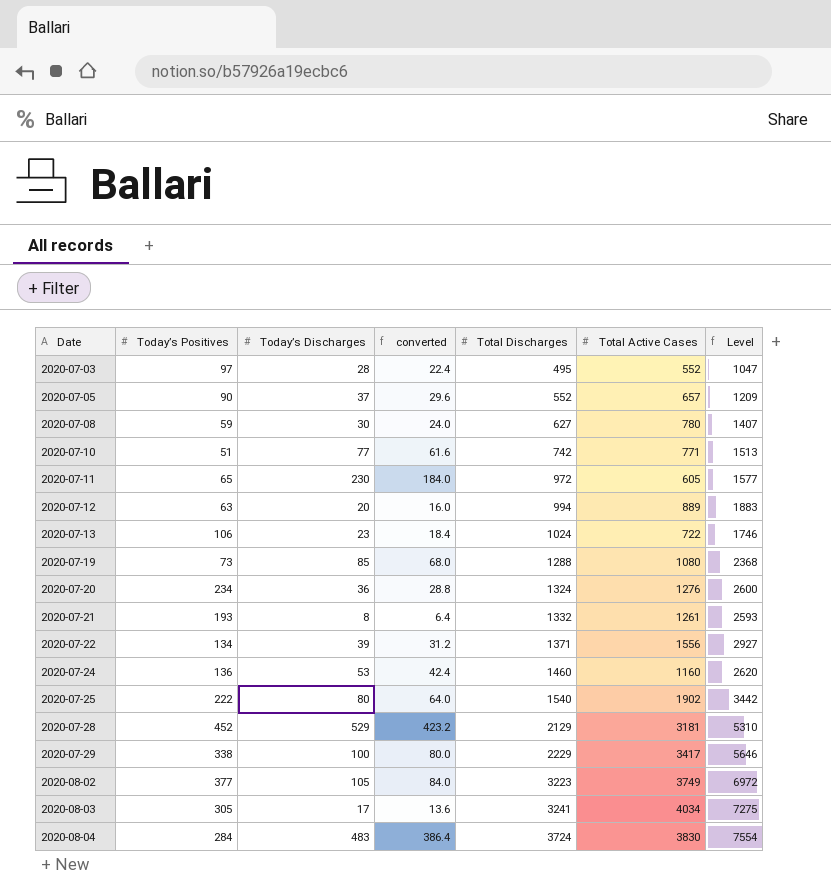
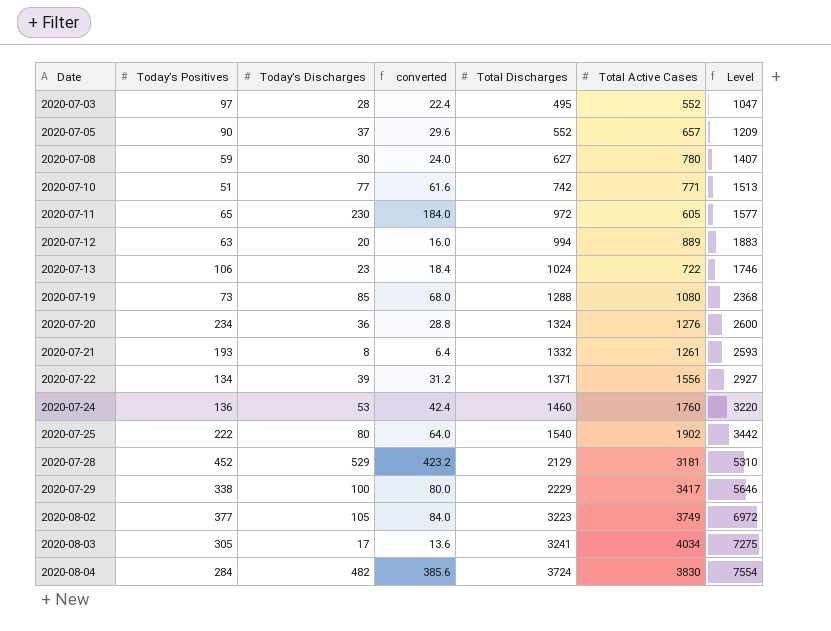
2020-07-24 | Total Active Cases: 1160 -> 1760
2020-07-24 | Level: 2620 -> 3220
2020-08-04 | Today’s Discharges: 483 -> 482
2020-08-04 | converted: 386.4 -> 385.6

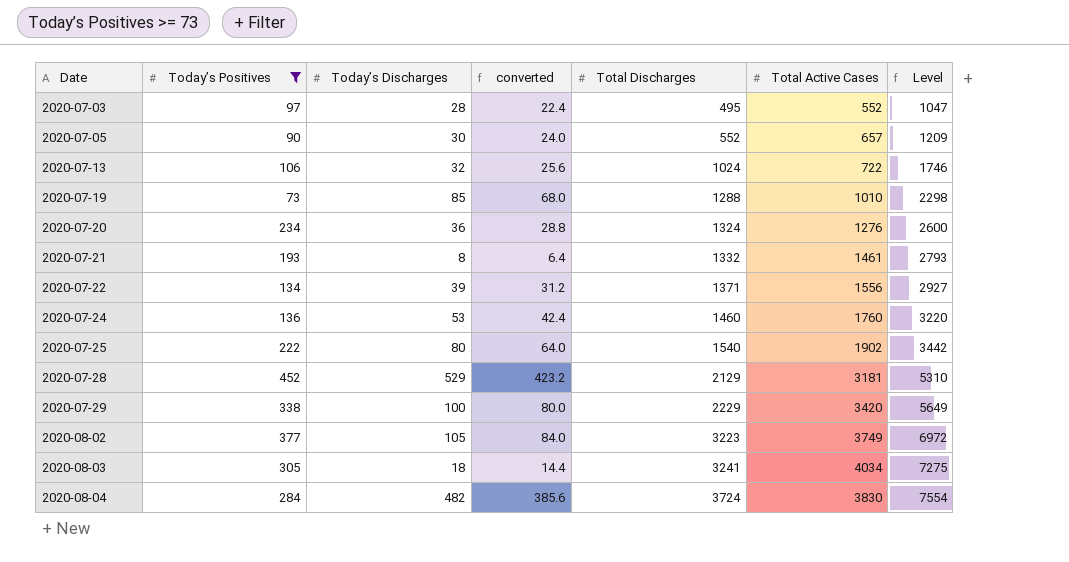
filter: none -> Today’s Positives >= 73
2020-07-05 | Today’s Discharges: 37 -> 30
2020-07-05 | converted: 29.6 -> 24.0
2020-07-13 | Today’s Discharges: 23 -> 32
2020-07-13 | converted: 18.4 -> 25.6
2020-07-19 | Total Active Cases: 1080 -> 1010
2020-07-19 | Level: 2368 -> 2298
2020-07-21 | Total Active Cases: 1261 -> 1461
2020-07-21 | Level: 2593 -> 2793
2020-07-29 | Total Active Cases: 3417 -> 3420
2020-07-29 | Level: 5646 -> 5649
2020-08-03 | Today’s Discharges: 17 -> 18
2020-08-03 | converted: 13.6 -> 14.4

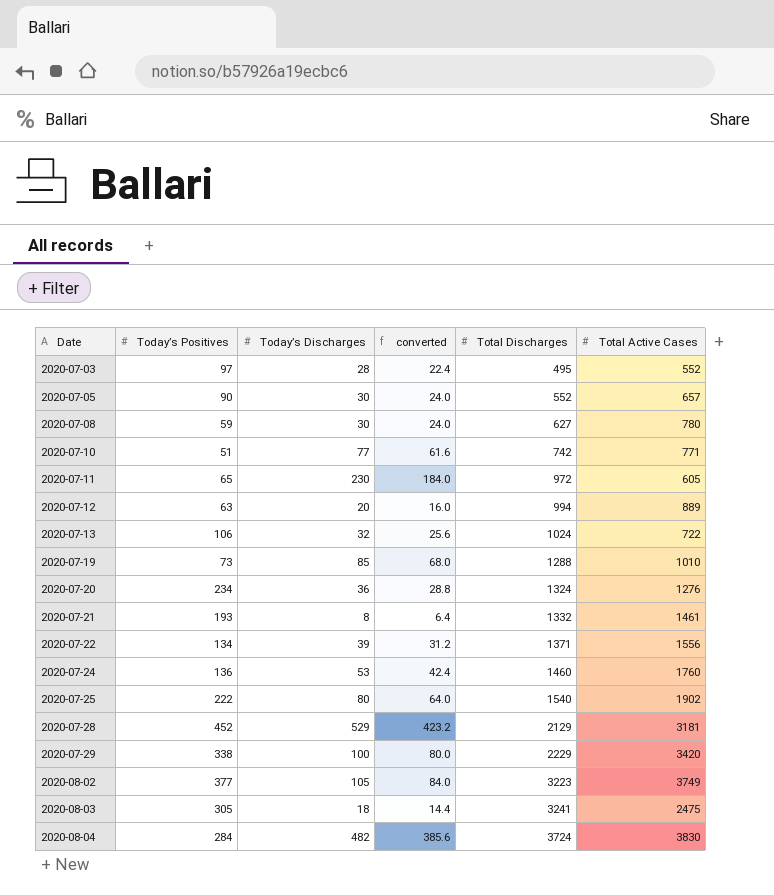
filter: Today’s Positives >= 73 -> none
column Level | formula: [Total Discharges] + [Total Active Cases] -> none
2020-08-03 | Total Active Cases: 4034 -> 2475

